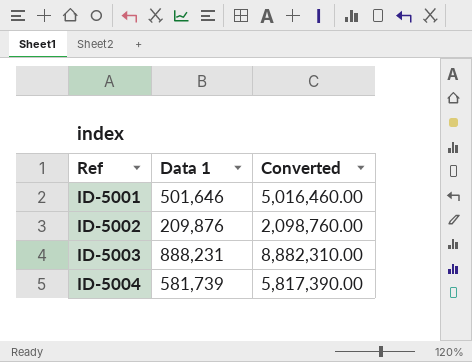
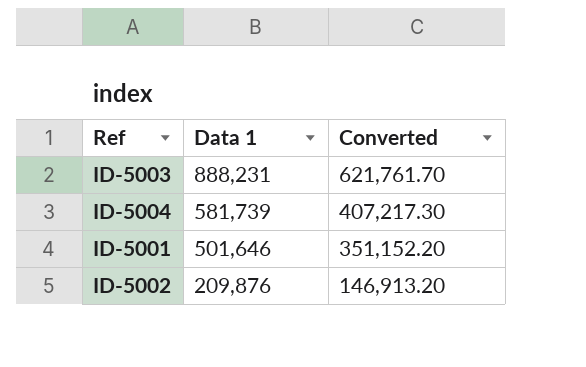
row order: Ref ascending -> Data 1 descending
column Converted | formula: [Data 1] * 10 -> [Data 1] * 0.7

